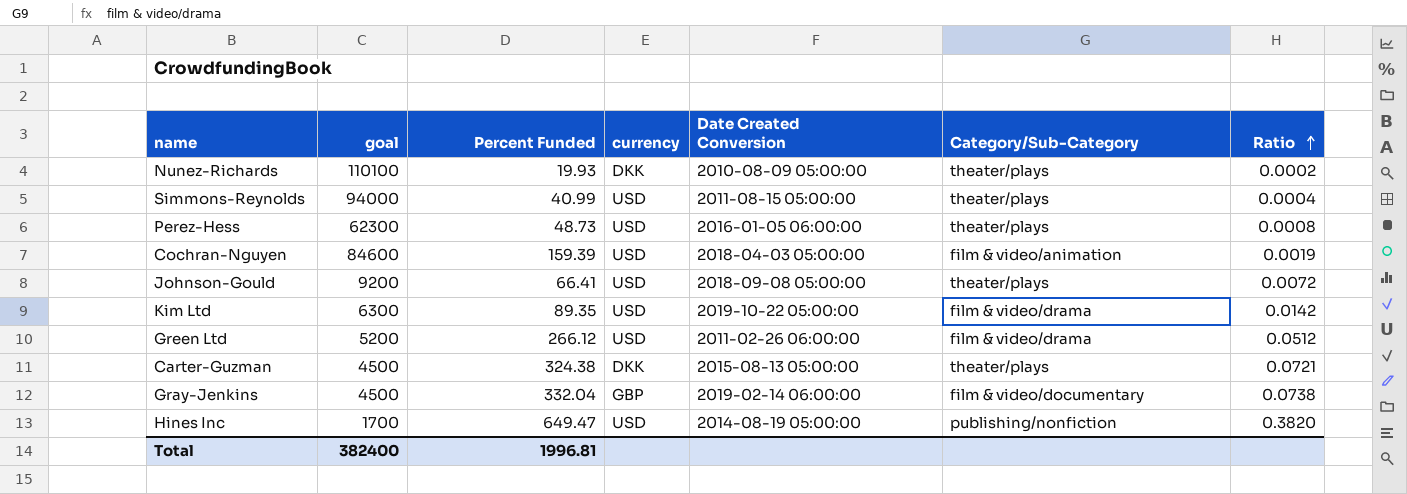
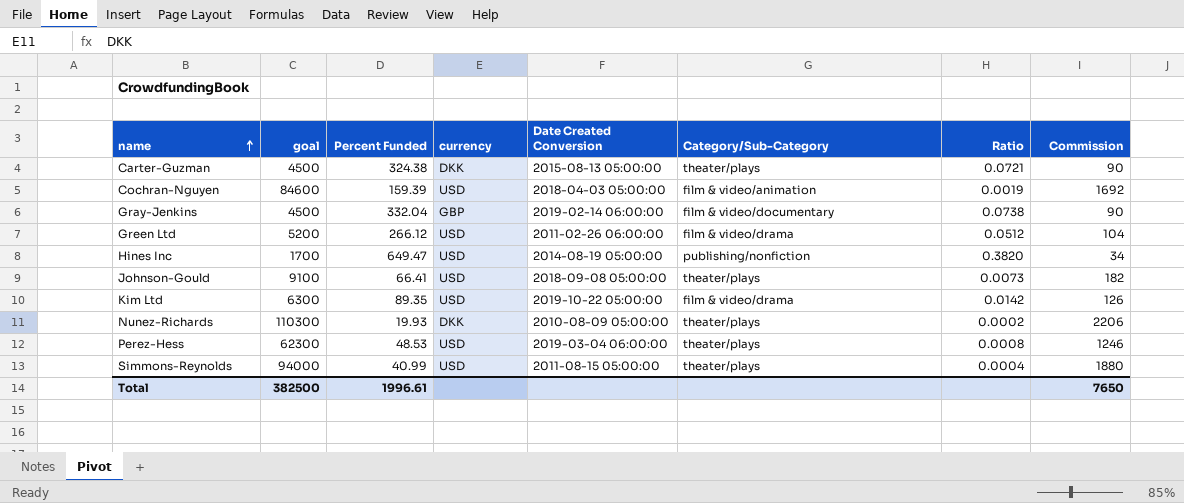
row order: Ratio ascending -> name ascending
column Commission | formula: none -> [goal] * 0.02
Johnson-Gould | goal: 9200 -> 9100
Johnson-Gould | Ratio: 0.0072 -> 0.0073
Nunez-Richards | goal: 110100 -> 110300
Perez-Hess | Percent Funded: 48.73 -> 48.53
Perez-Hess | Date Created Conversion: 2016-01-05 06:00:00 -> 2019-03-04 06:00:00
Total | goal: 382400 -> 382500
Total | Percent Funded: 1996.81 -> 1996.61

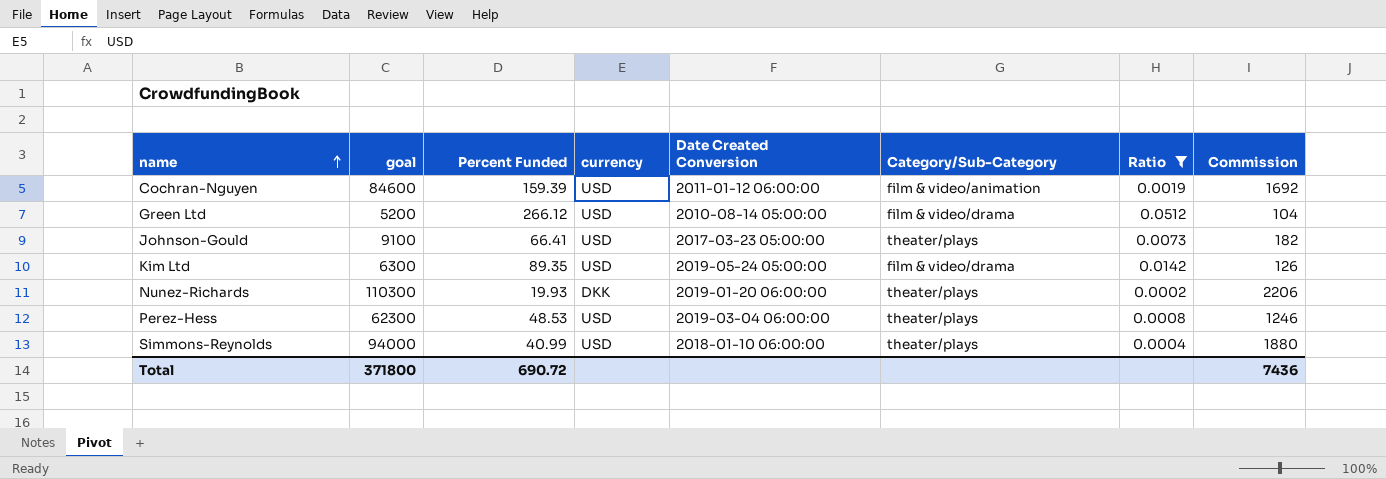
filter: none -> Ratio <= 0.0512
Cochran-Nguyen | Date Created Conversion: 2018-04-03 05:00:00 -> 2011-01-12 06:00:00
Green Ltd | Date Created Conversion: 2011-02-26 06:00:00 -> 2010-08-14 05:00:00
Johnson-Gould | Date Created Conversion: 2018-09-08 05:00:00 -> 2017-03-23 05:00:00
Kim Ltd | Date Created Conversion: 2019-10-22 05:00:00 -> 2019-05-24 05:00:00
Nunez-Richards | Date Created Conversion: 2010-08-09 05:00:00 -> 2019-01-20 06:00:00
Simmons-Reynolds | Date Created Conversion: 2011-08-15 05:00:00 -> 2018-01-10 06:00:00
Total | goal: 382500 -> 371800
Total | Percent Funded: 1996.61 -> 690.72
Total | Commission: 7650 -> 7436

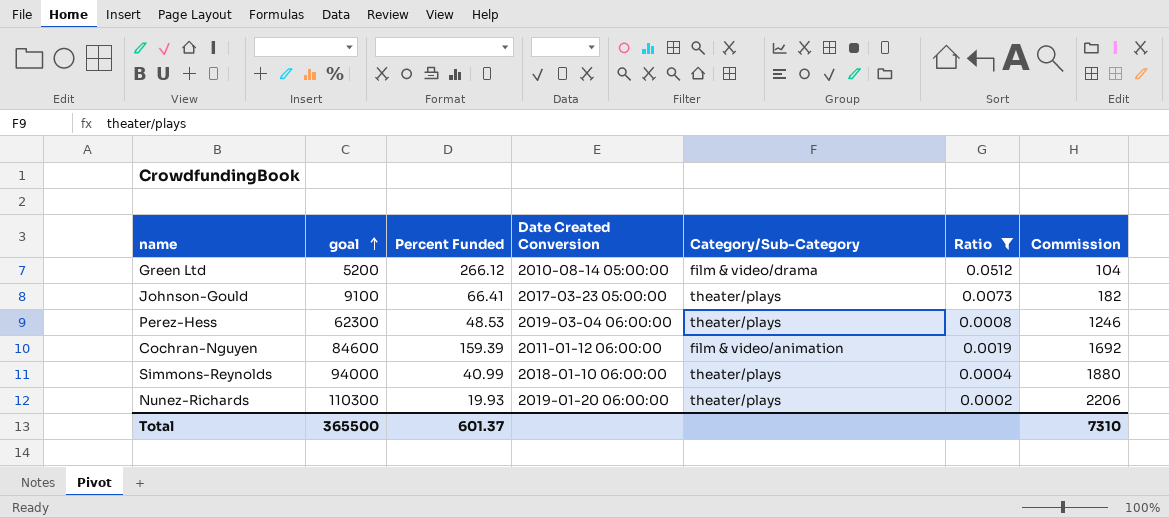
row order: name ascending -> goal ascending
column currency | position: 4 -> none
row Kim Ltd: 6300 | 89.35 | USD | 2019-05-24 05:00:00 | film & video/drama | 0.0142 | 126 -> none
Total | goal: 371800 -> 365500
Total | Percent Funded: 690.72 -> 601.37
Total | Commission: 7436 -> 7310

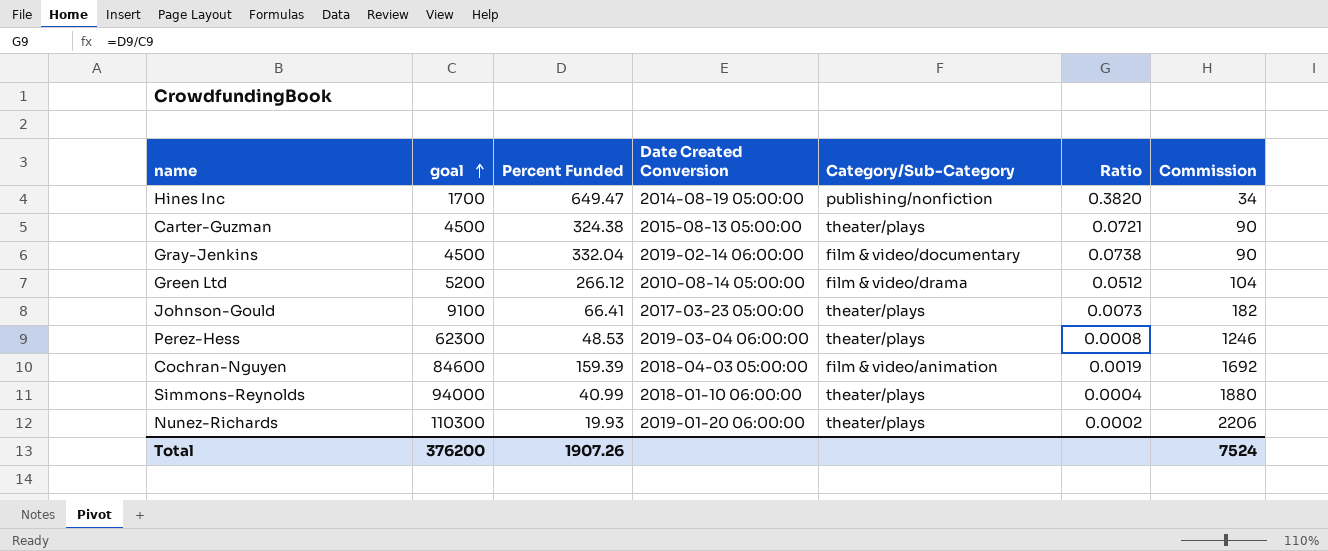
filter: Ratio <= 0.0512 -> none
Cochran-Nguyen | Date Created Conversion: 2011-01-12 06:00:00 -> 2018-04-03 05:00:00
Total | goal: 365500 -> 376200
Total | Percent Funded: 601.37 -> 1907.26
Total | Commission: 7310 -> 7524

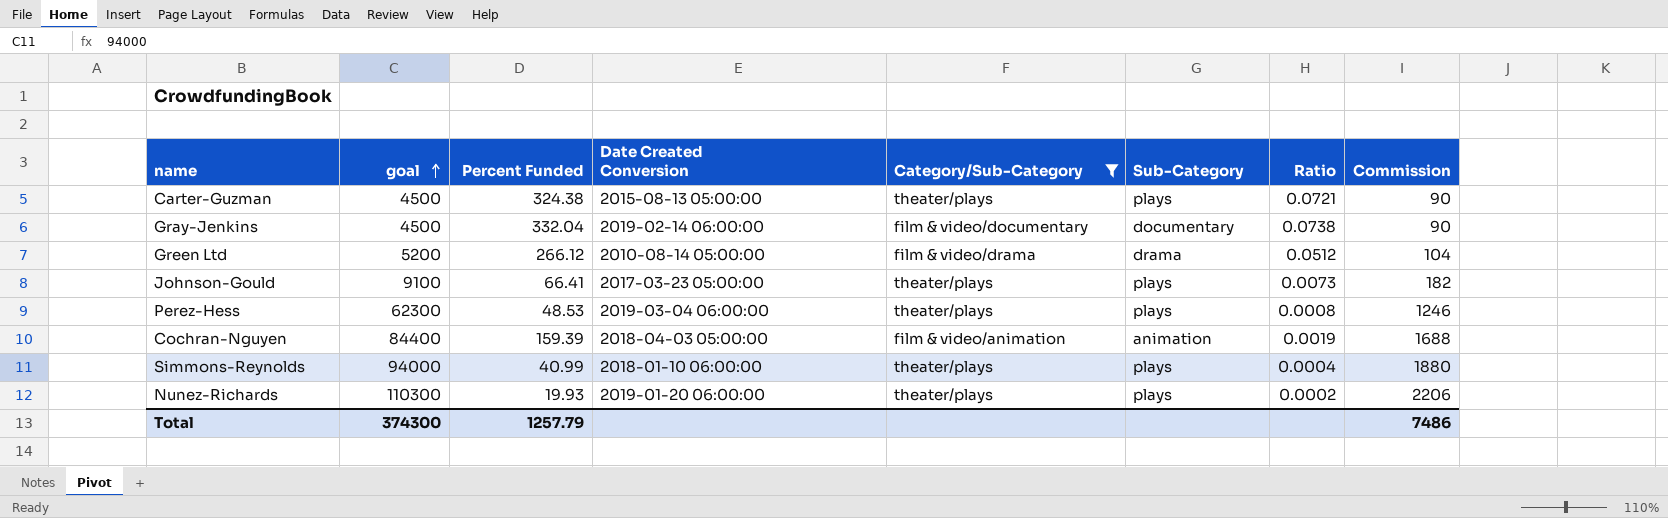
filter: none -> Category/Sub-Category != publishing/nonfiction
column Sub-Category | position: none -> 6
Cochran-Nguyen | goal: 84600 -> 84400
Cochran-Nguyen | Commission: 1692 -> 1688
Total | goal: 376200 -> 374300
Total | Percent Funded: 1907.26 -> 1257.79
Total | Commission: 7524 -> 7486

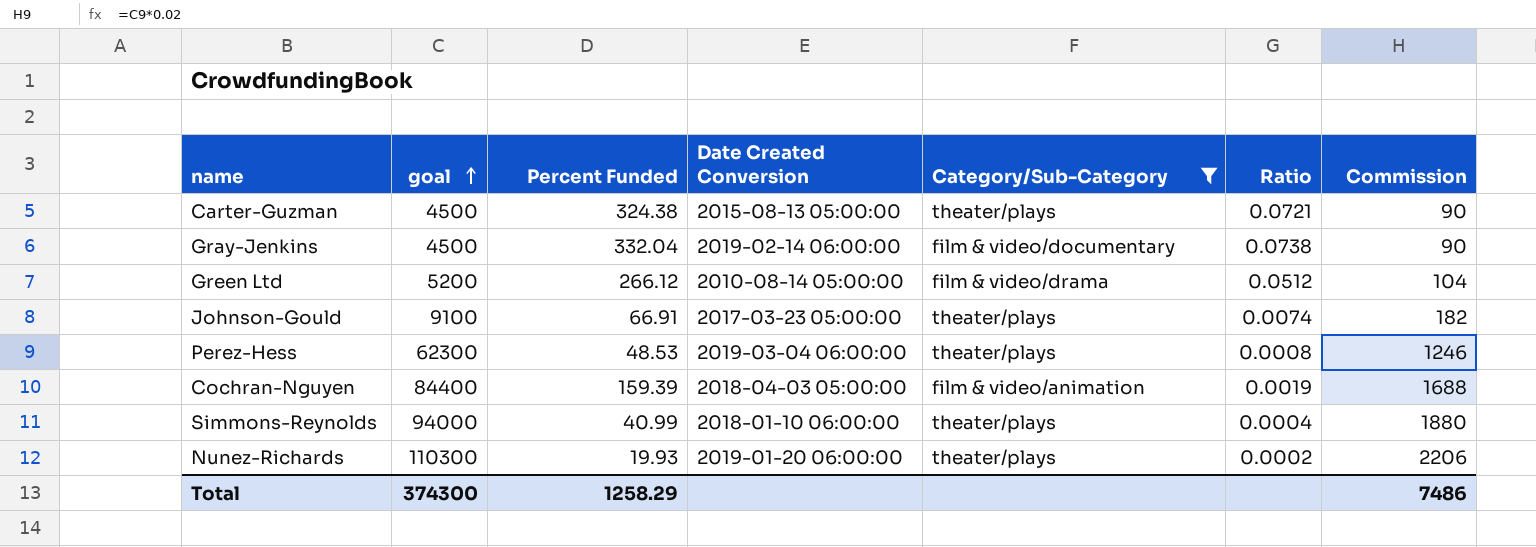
column Sub-Category | position: 6 -> none
Johnson-Gould | Percent Funded: 66.41 -> 66.91
Johnson-Gould | Ratio: 0.0073 -> 0.0074
Total | Percent Funded: 1257.79 -> 1258.29

